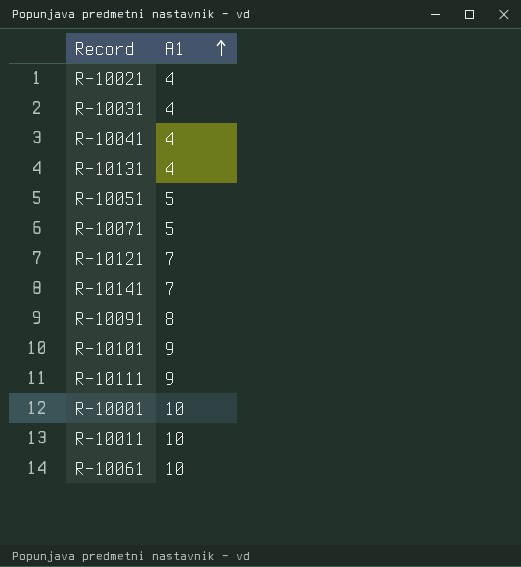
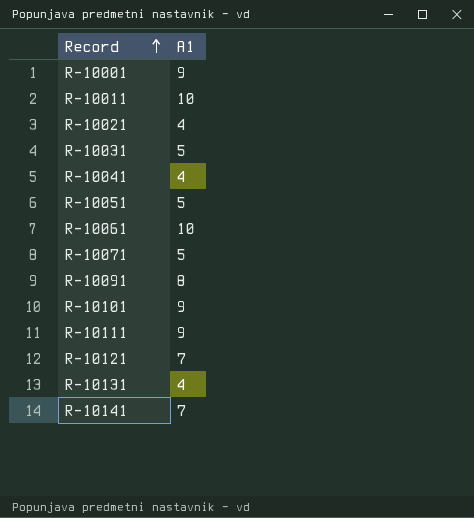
row order: A1 ascending -> Record ascending
R-10001 | A1: 10 -> 9
R-10031 | A1: 4 -> 5

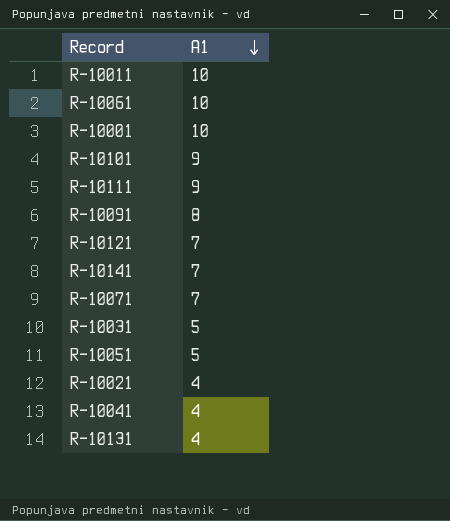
row order: Record ascending -> A1 descending
R-10001 | A1: 9 -> 10
R-10071 | A1: 5 -> 7

